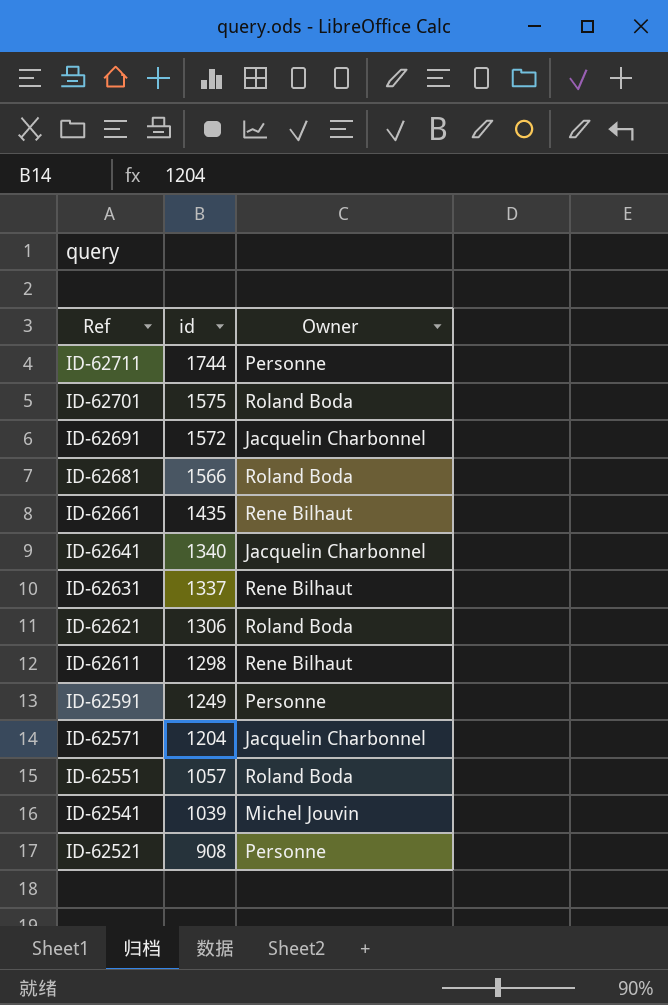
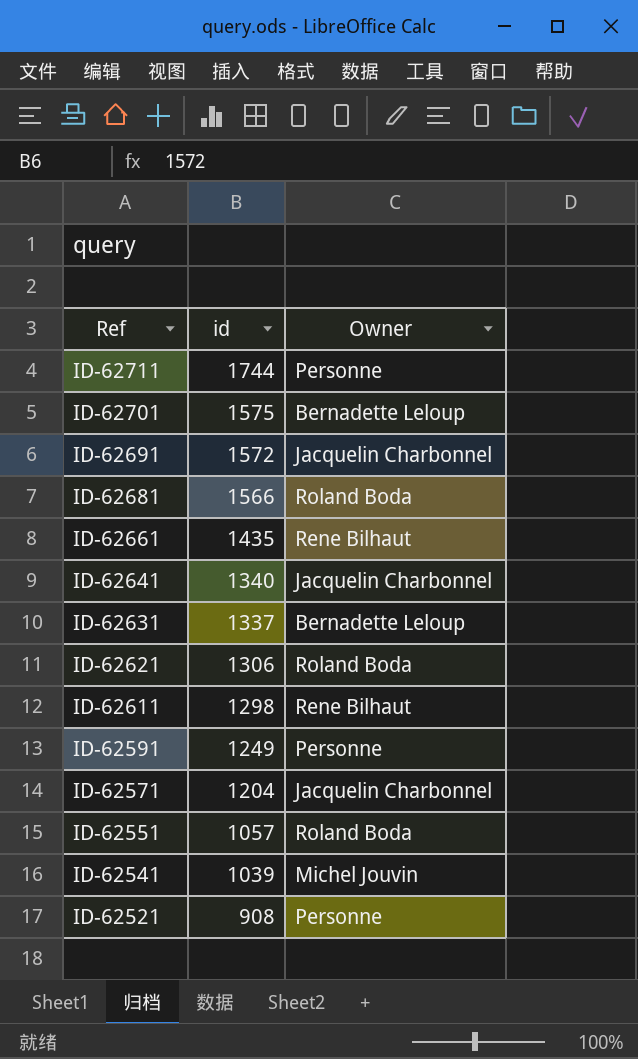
ID-62701 | Owner: Roland Boda -> Bernadette Leloup
ID-62631 | Owner: Rene Bilhaut -> Bernadette Leloup

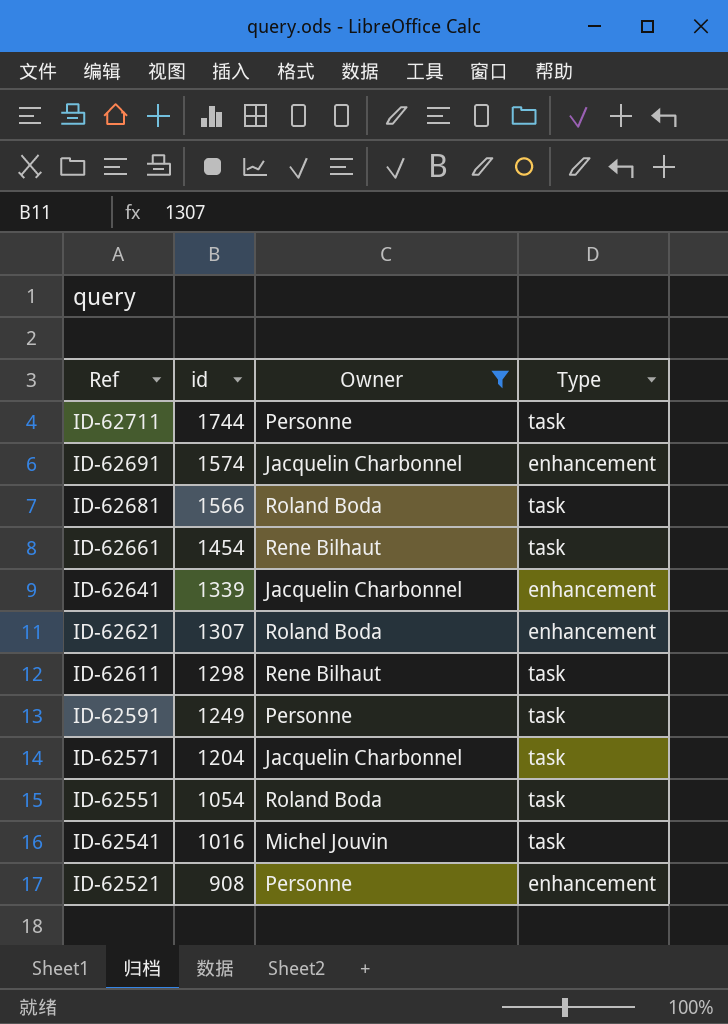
filter: none -> Owner != Bernadette Leloup
column Type | position: none -> 4
ID-62691 | id: 1572 -> 1574
ID-62661 | id: 1435 -> 1454
ID-62641 | id: 1340 -> 1339
ID-62621 | id: 1306 -> 1307
ID-62551 | id: 1057 -> 1054
ID-62541 | id: 1039 -> 1016

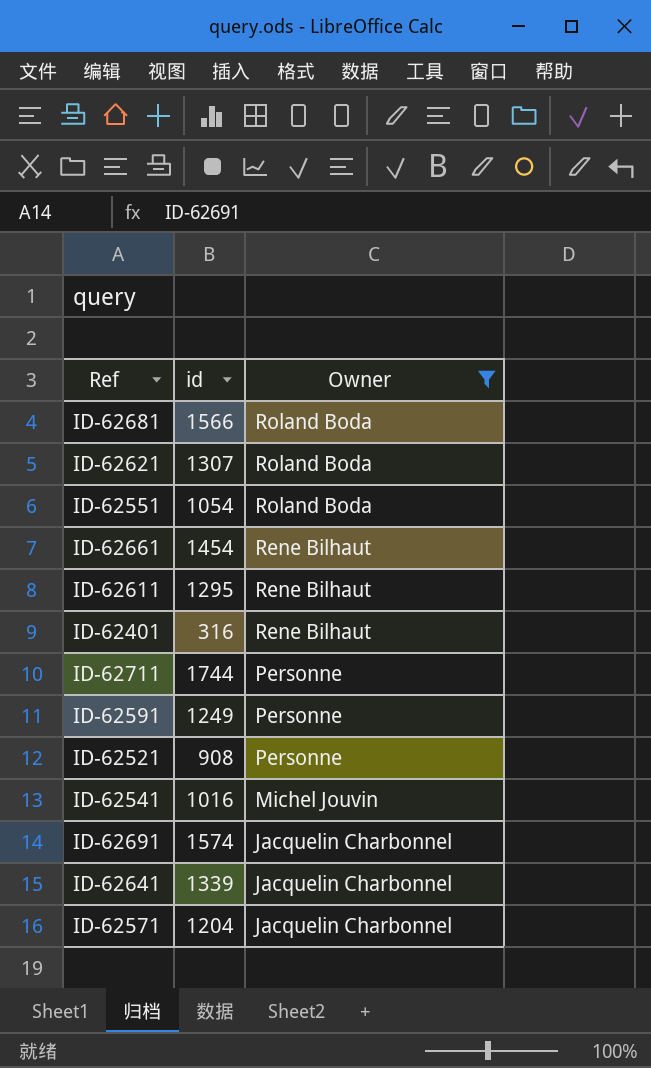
row order: Ref descending -> Owner descending
column Type | position: 4 -> none
ID-62611 | id: 1298 -> 1295
row ID-62401: none -> 316 | Rene Bilhaut

